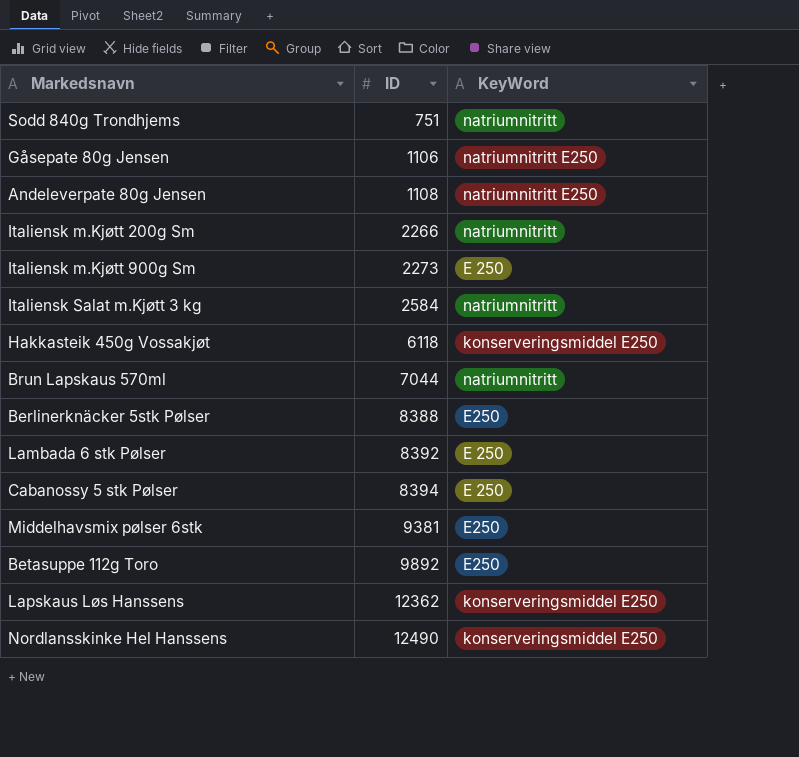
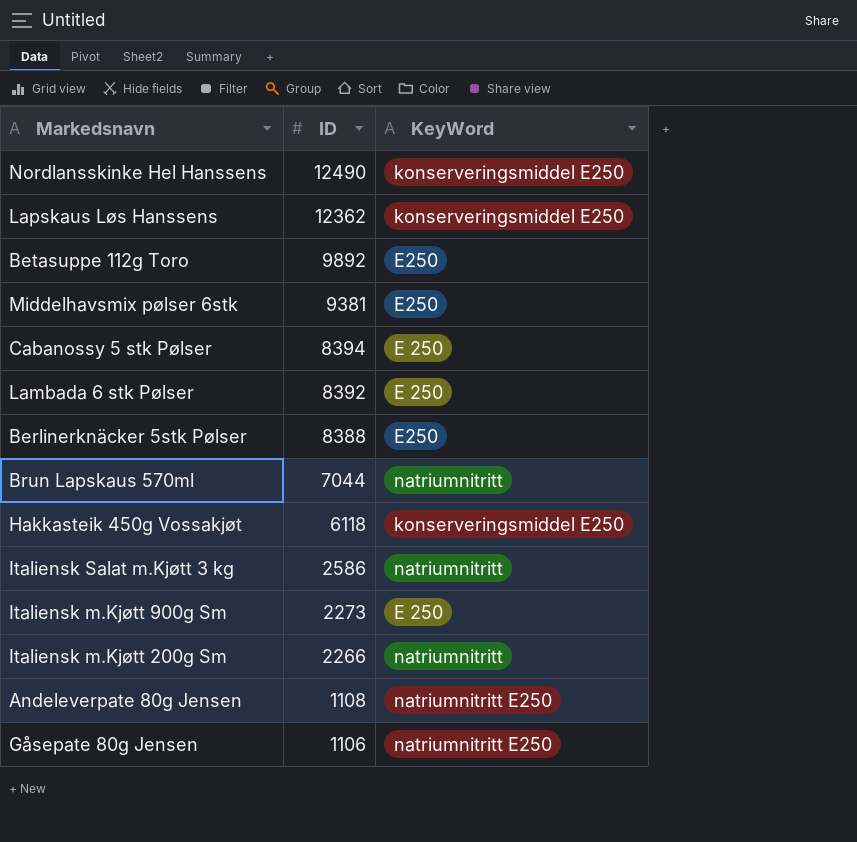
row order: ID ascending -> ID descending
row Sodd 840g Trondhjems: 751 | natriumnitritt -> none
Italiensk Salat m.Kjøtt 3 kg | ID: 2584 -> 2586

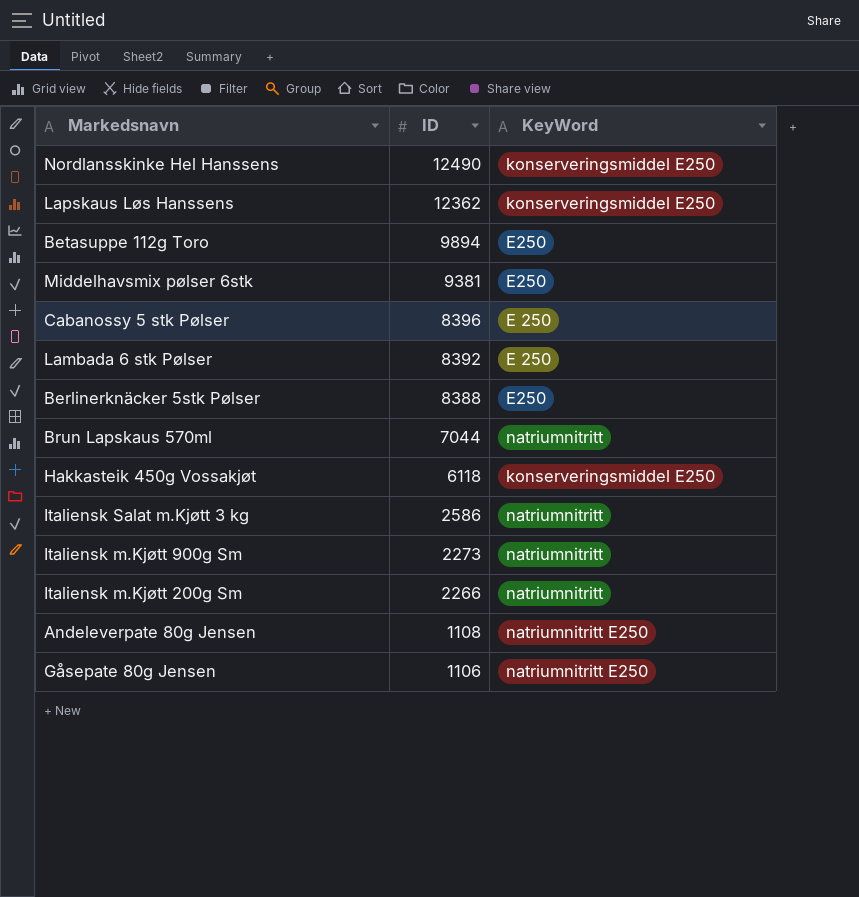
Betasuppe 112g Toro | ID: 9892 -> 9894
Cabanossy 5 stk Pølser | ID: 8394 -> 8396
Italiensk m.Kjøtt 900g Sm | KeyWord: E 250 -> natriumnitritt

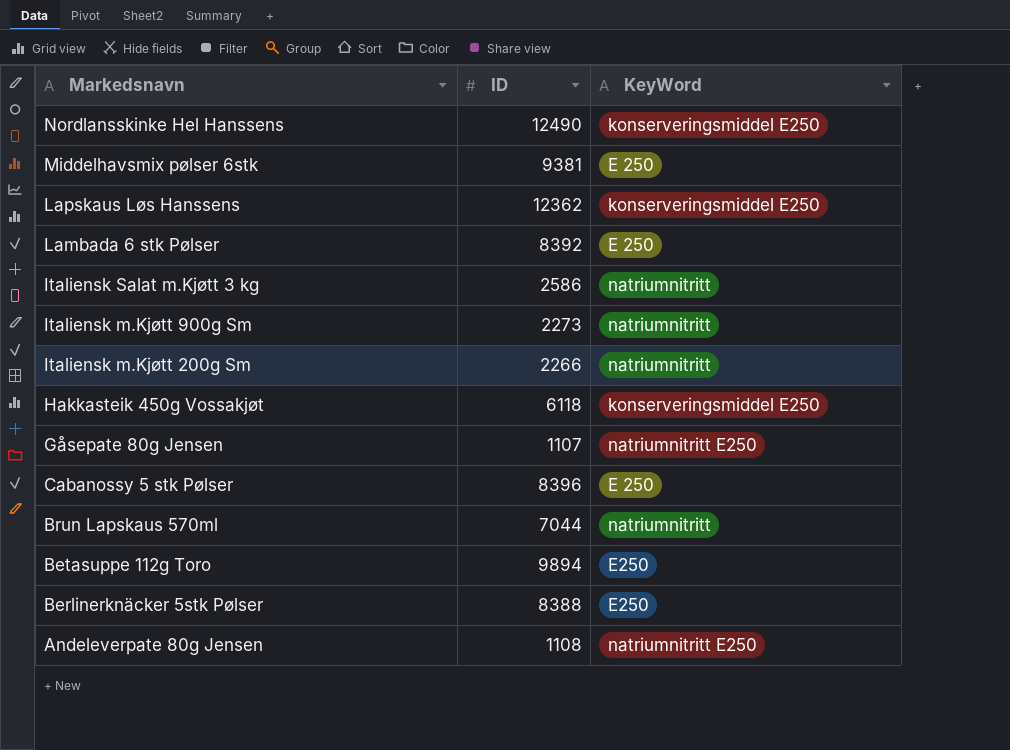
row order: ID descending -> Markedsnavn descending
Middelhavsmix pølser 6stk | KeyWord: E250 -> E 250
Gåsepate 80g Jensen | ID: 1106 -> 1107

